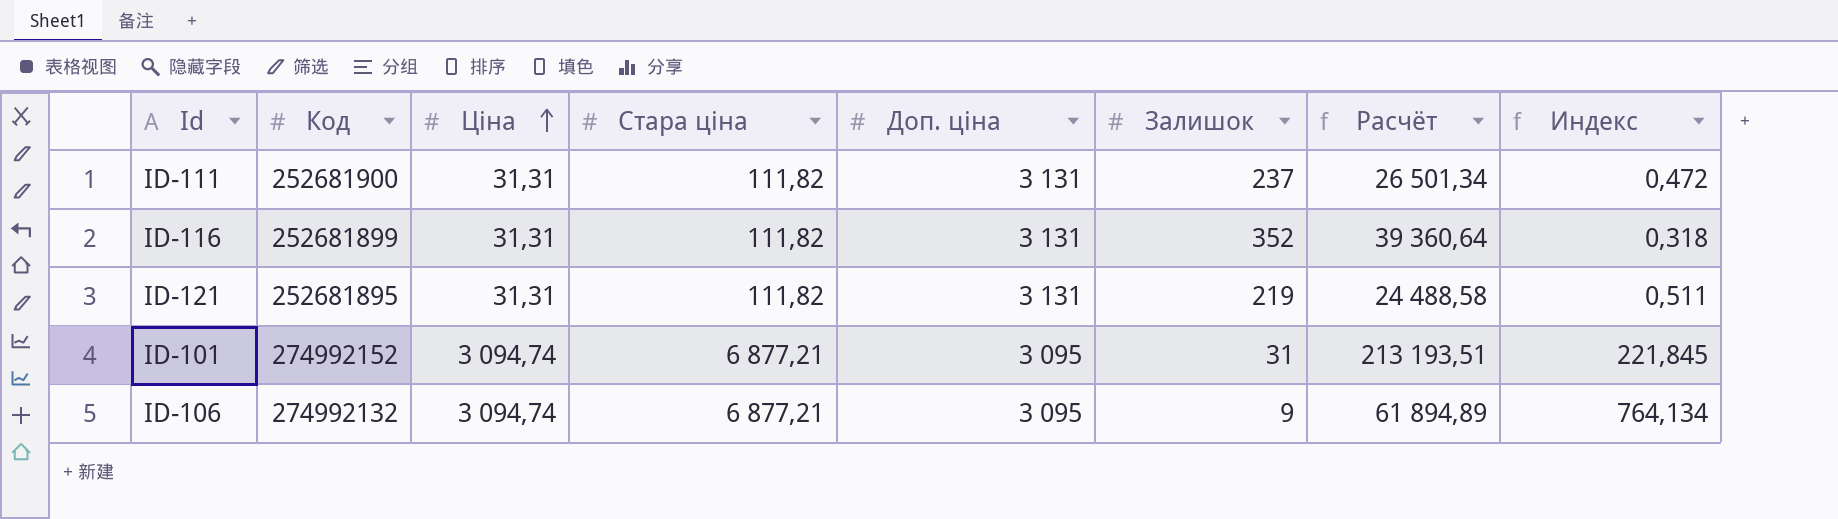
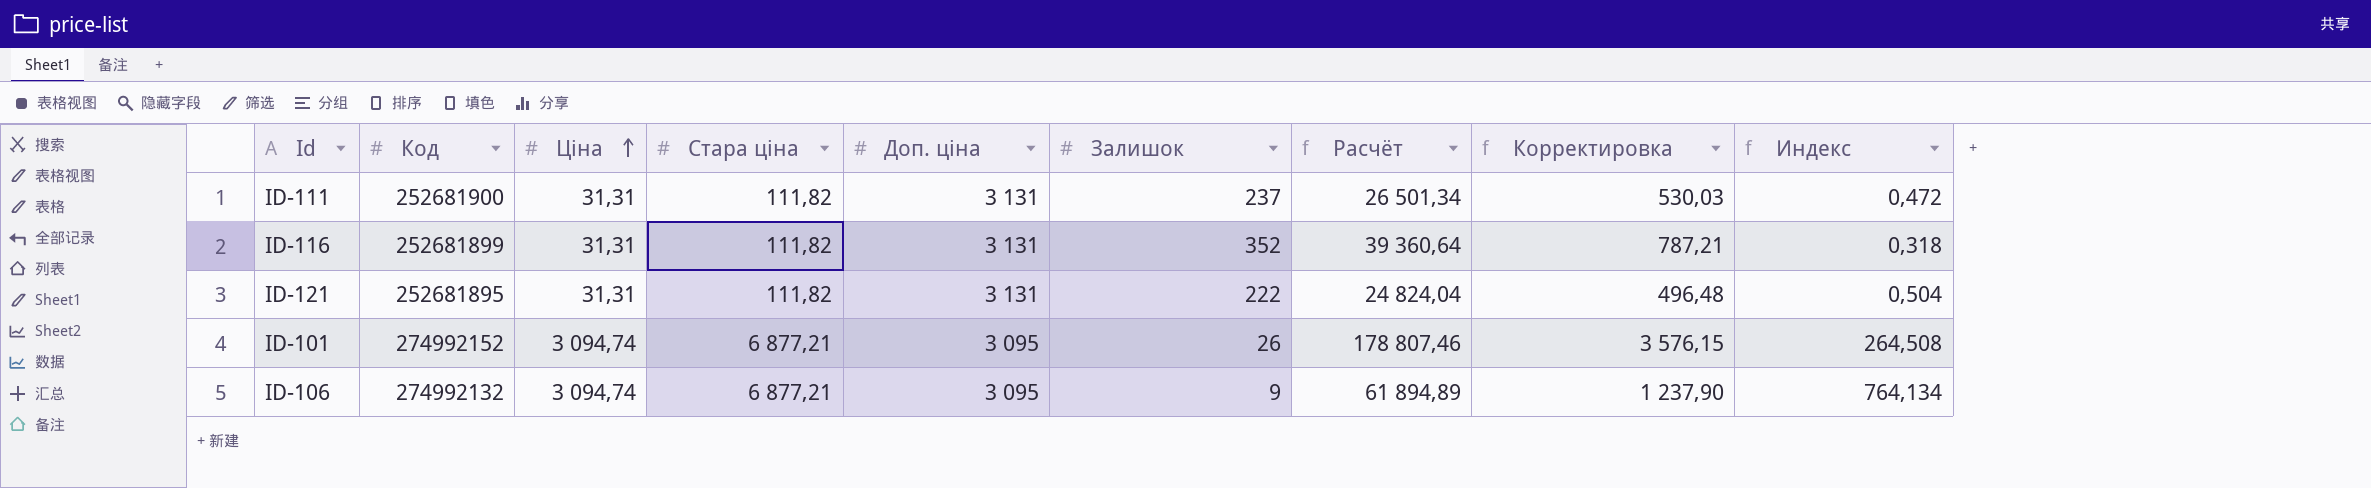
column Корректировка | formula: none -> [Расчёт] * 0,02
ID-121 | Залишок: 219 -> 222
ID-121 | Расчёт: 24 488,58 -> 24 824,04
ID-121 | Индекс: 0,511 -> 0,504
ID-101 | Залишок: 31 -> 26
ID-101 | Расчёт: 213 193,51 -> 178 807,46
ID-101 | Индекс: 221,845 -> 264,508

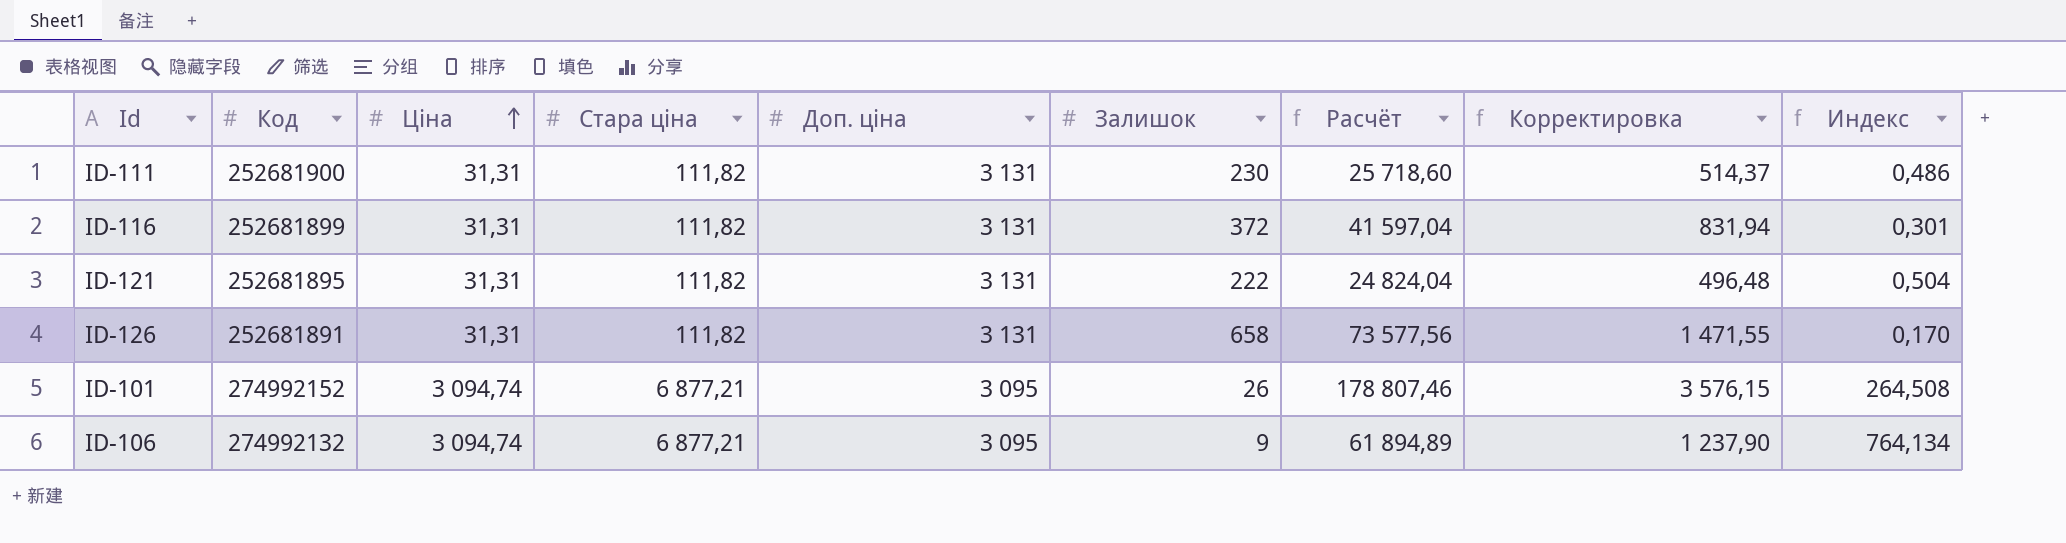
ID-111 | Залишок: 237 -> 230
ID-111 | Расчёт: 26 501,34 -> 25 718,60
ID-111 | Корректировка: 530,03 -> 514,37
ID-111 | Индекс: 0,472 -> 0,486
ID-116 | Залишок: 352 -> 372
ID-116 | Расчёт: 39 360,64 -> 41 597,04
ID-116 | Корректировка: 787,21 -> 831,94
ID-116 | Индекс: 0,318 -> 0,301
row ID-126: none -> 252681891 | 31,31 | 111,82 | 3 131 | 658 | 73 577,56 | 1 471,55 | 0,170

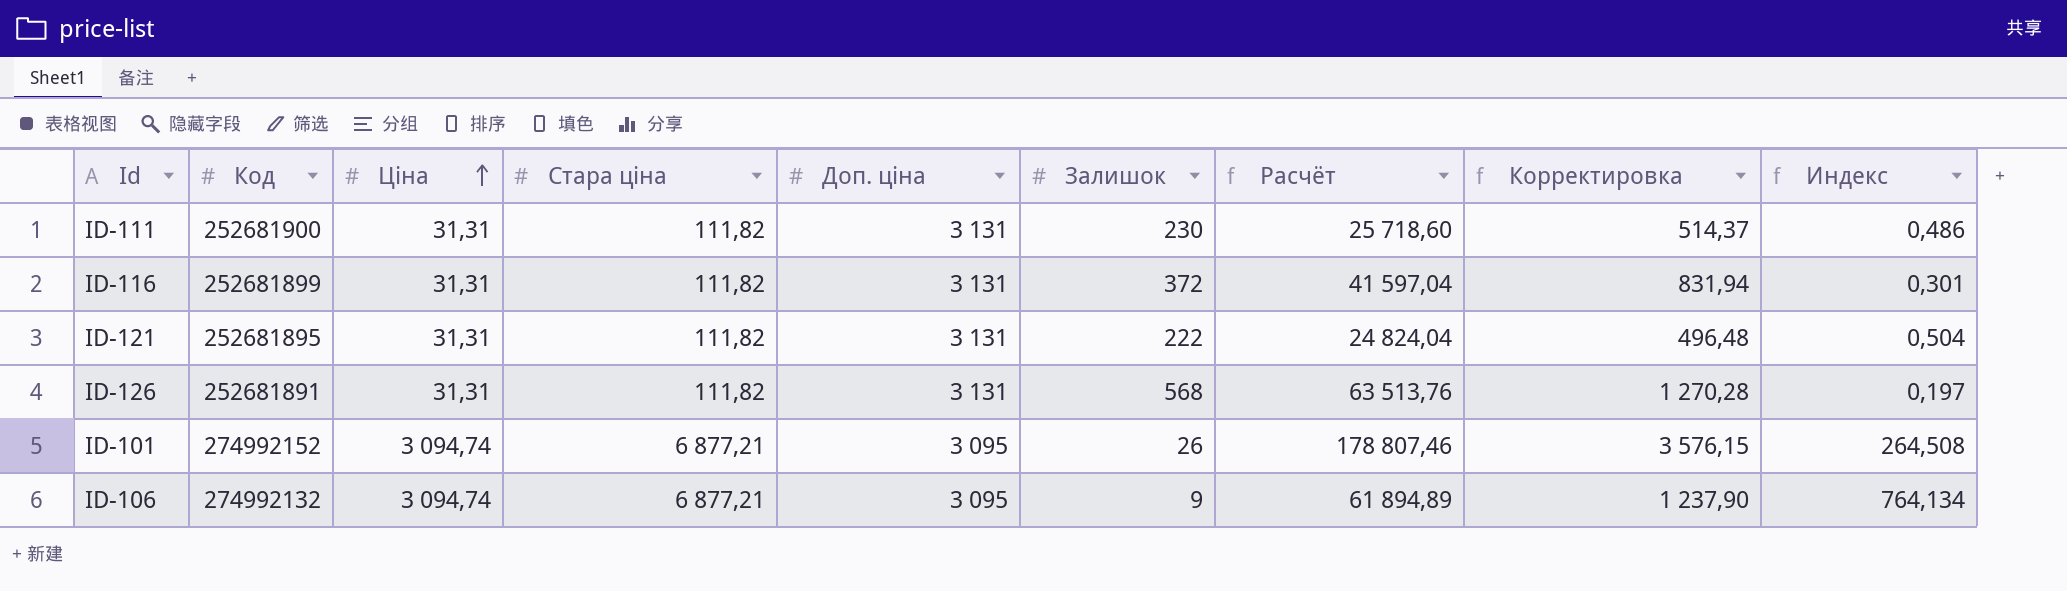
ID-126 | Залишок: 658 -> 568
ID-126 | Расчёт: 73 577,56 -> 63 513,76
ID-126 | Корректировка: 1 471,55 -> 1 270,28
ID-126 | Индекс: 0,170 -> 0,197

